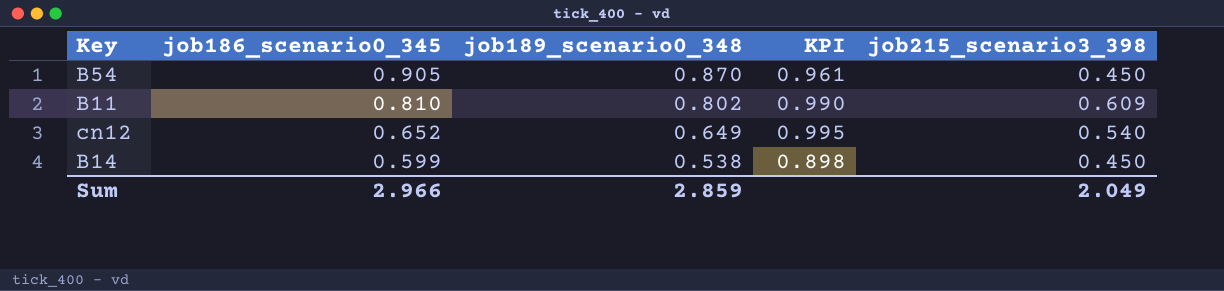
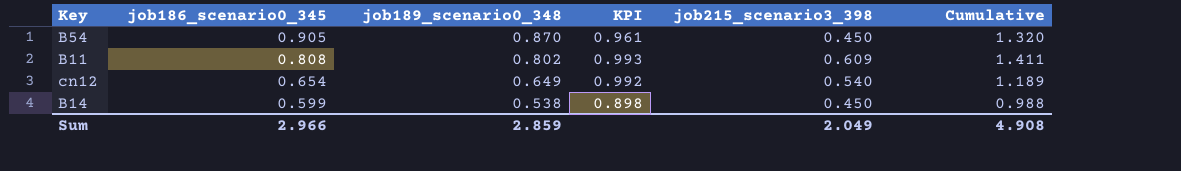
column Cumulative | formula: none -> [job189_scenario0_348] + [job215_scenario3_398]
B11 | job186_scenario0_345: 0.810 -> 0.808
B11 | KPI: 0.990 -> 0.993
cn12 | job186_scenario0_345: 0.652 -> 0.654
cn12 | KPI: 0.995 -> 0.992

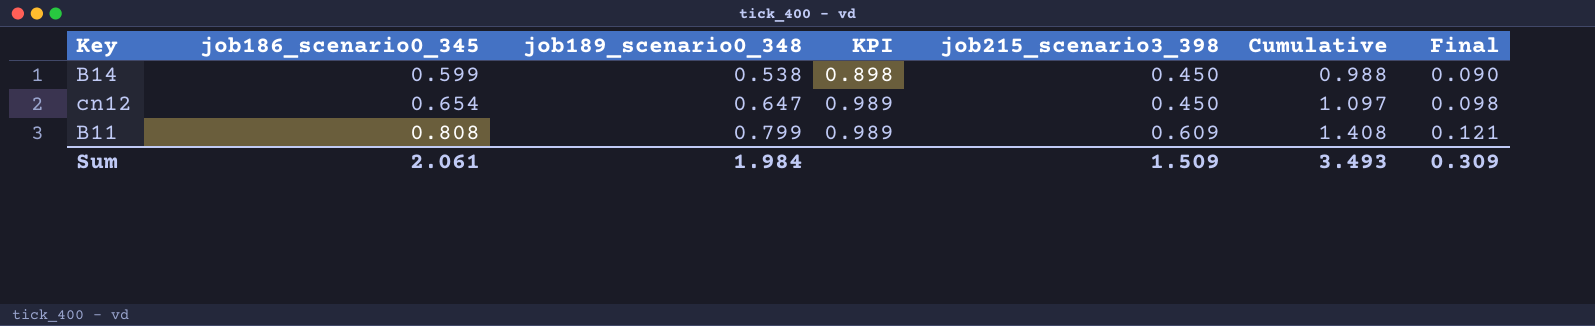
row order: job186_scenario0_345 descending -> job186_scenario0_345 ascending
column Final | formula: none -> [job186_scenario0_345] * 0.15
row B54: 0.905 | 0.870 | 0.961 | 0.450 | 1.320 -> none
cn12 | job189_scenario0_348: 0.649 -> 0.647
cn12 | KPI: 0.992 -> 0.989
cn12 | job215_scenario3_398: 0.540 -> 0.450
cn12 | Cumulative: 1.189 -> 1.097
B11 | job189_scenario0_348: 0.802 -> 0.799
B11 | KPI: 0.993 -> 0.989
B11 | Cumulative: 1.411 -> 1.408
Sum | job186_scenario0_345: 2.966 -> 2.061
Sum | job189_scenario0_348: 2.859 -> 1.984
Sum | job215_scenario3_398: 2.049 -> 1.509
Sum | Cumulative: 4.908 -> 3.493

